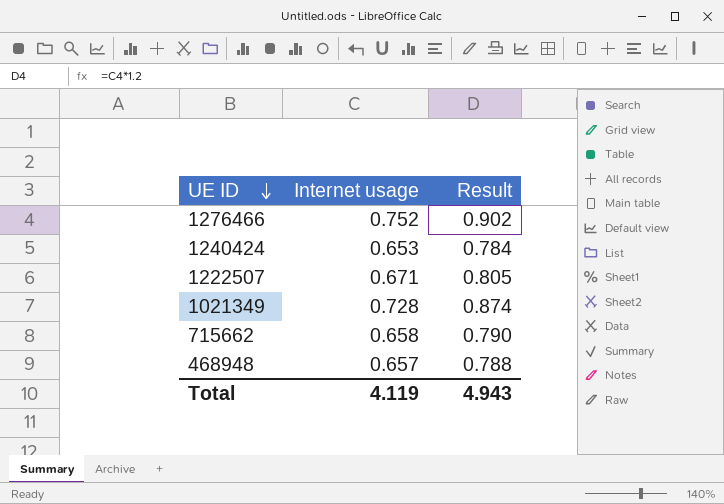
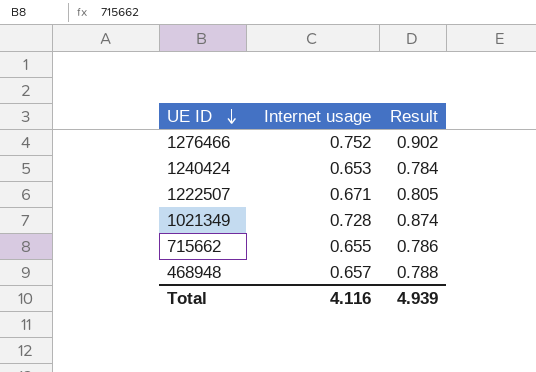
715662 | Internet usage: 0.658 -> 0.655
715662 | Result: 0.790 -> 0.786
Total | Internet usage: 4.119 -> 4.116
Total | Result: 4.943 -> 4.939

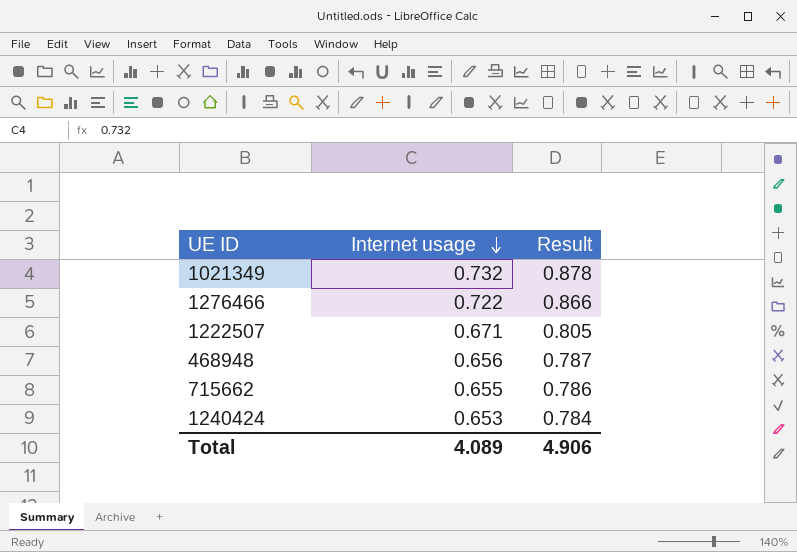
row order: UE ID descending -> Internet usage descending
1021349 | Internet usage: 0.728 -> 0.732
1021349 | Result: 0.874 -> 0.878
1276466 | Internet usage: 0.752 -> 0.722
1276466 | Result: 0.902 -> 0.866
468948 | Internet usage: 0.657 -> 0.656
468948 | Result: 0.788 -> 0.787
Total | Internet usage: 4.116 -> 4.089
Total | Result: 4.939 -> 4.906

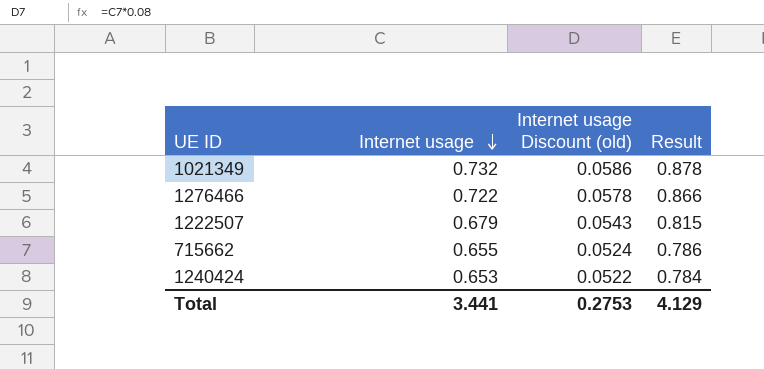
column Internet usage Discount (old) | formula: none -> [Internet usage] * 0.08
row 468948: 0.656 | 0.787 -> none
1222507 | Internet usage: 0.671 -> 0.679
1222507 | Result: 0.805 -> 0.815
Total | Internet usage: 4.089 -> 3.441
Total | Result: 4.906 -> 4.129

